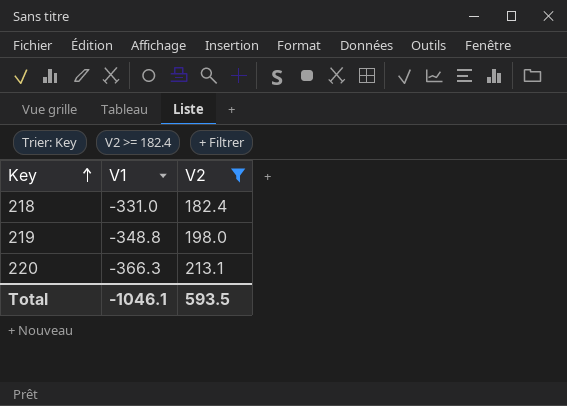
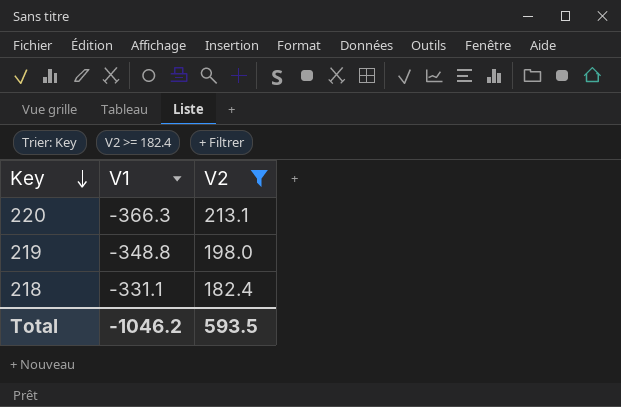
row order: Key ascending -> Key descending
218 | V1: -331.0 -> -331.1
Total | V1: -1046.1 -> -1046.2

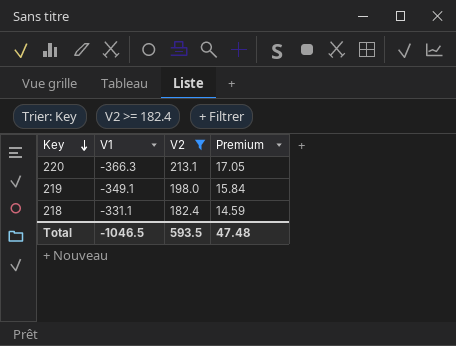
column Premium | formula: none -> [V2] * 0.08
219 | V1: -348.8 -> -349.1
Total | V1: -1046.2 -> -1046.5

